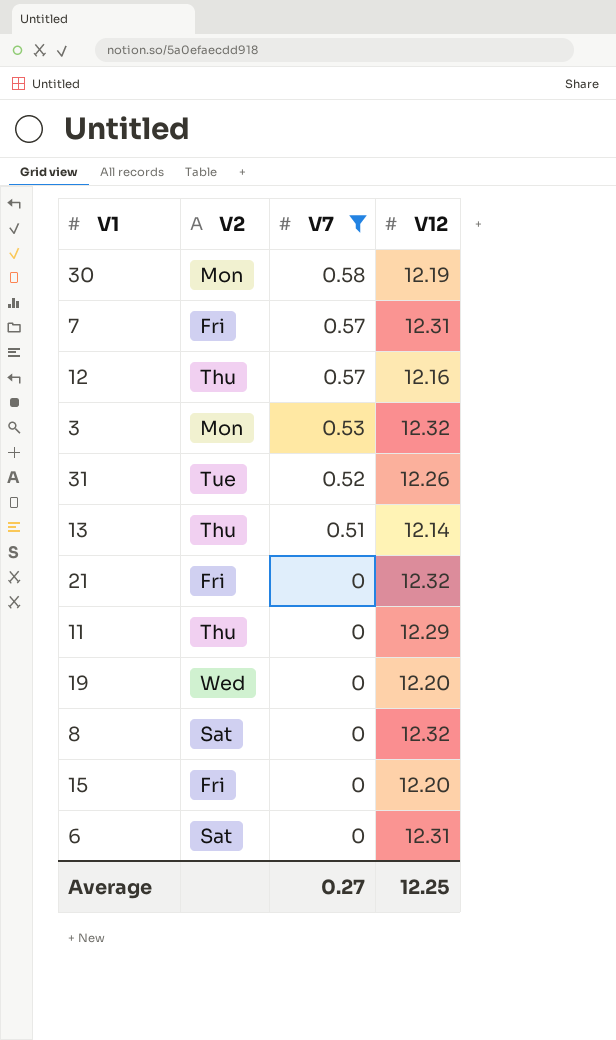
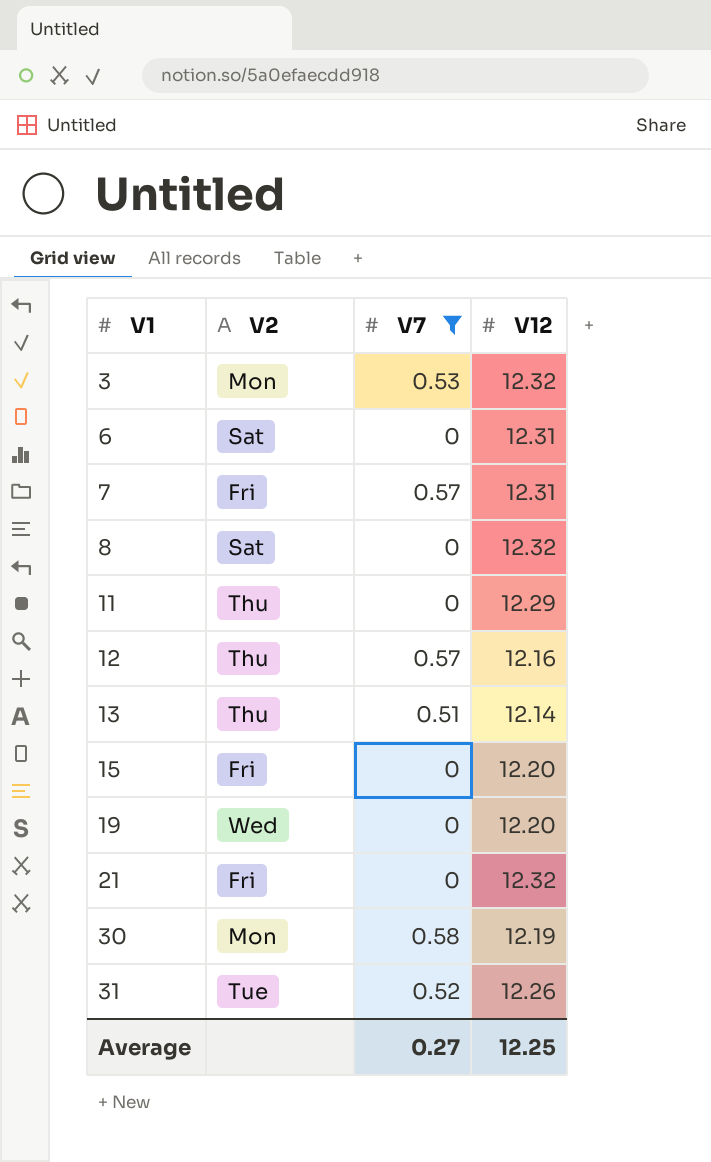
row order: V7 descending -> V1 ascending

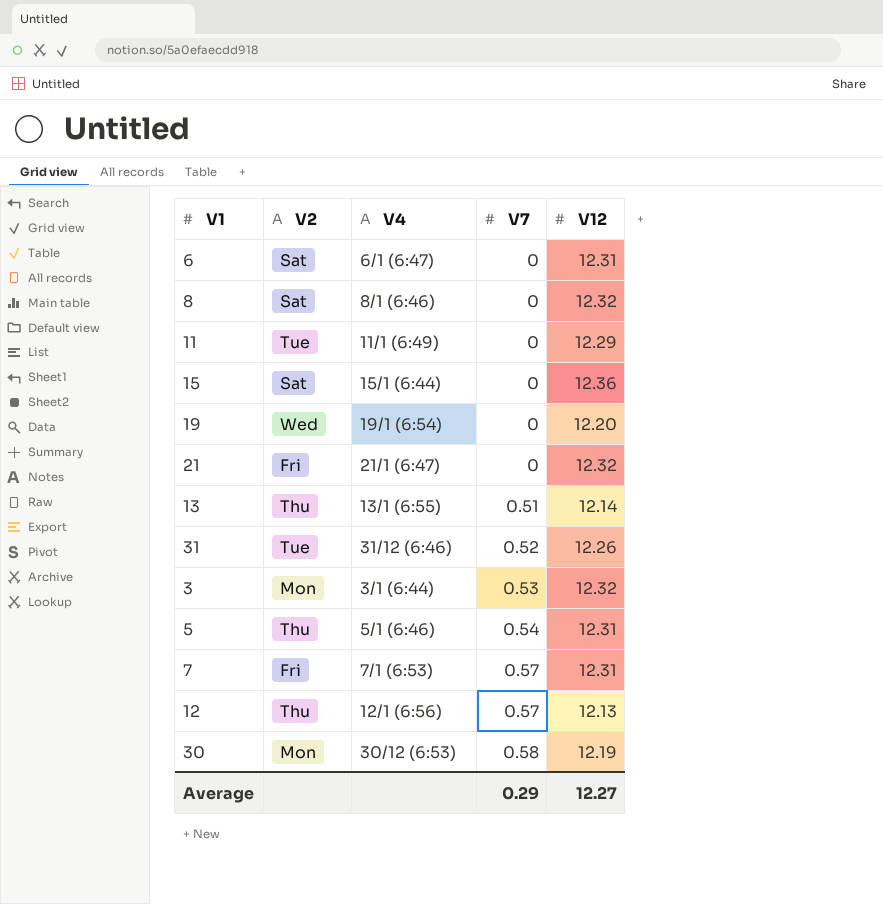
filter: V7 != 0.54 -> none
row order: V1 ascending -> V7 ascending
column V4 | position: none -> 3
11 | V2: Thu -> Tue
15 | V2: Fri -> Sat
15 | V12: 12.20 -> 12.36
12 | V12: 12.16 -> 12.13
Average | V7: 0.27 -> 0.29
Average | V12: 12.25 -> 12.27

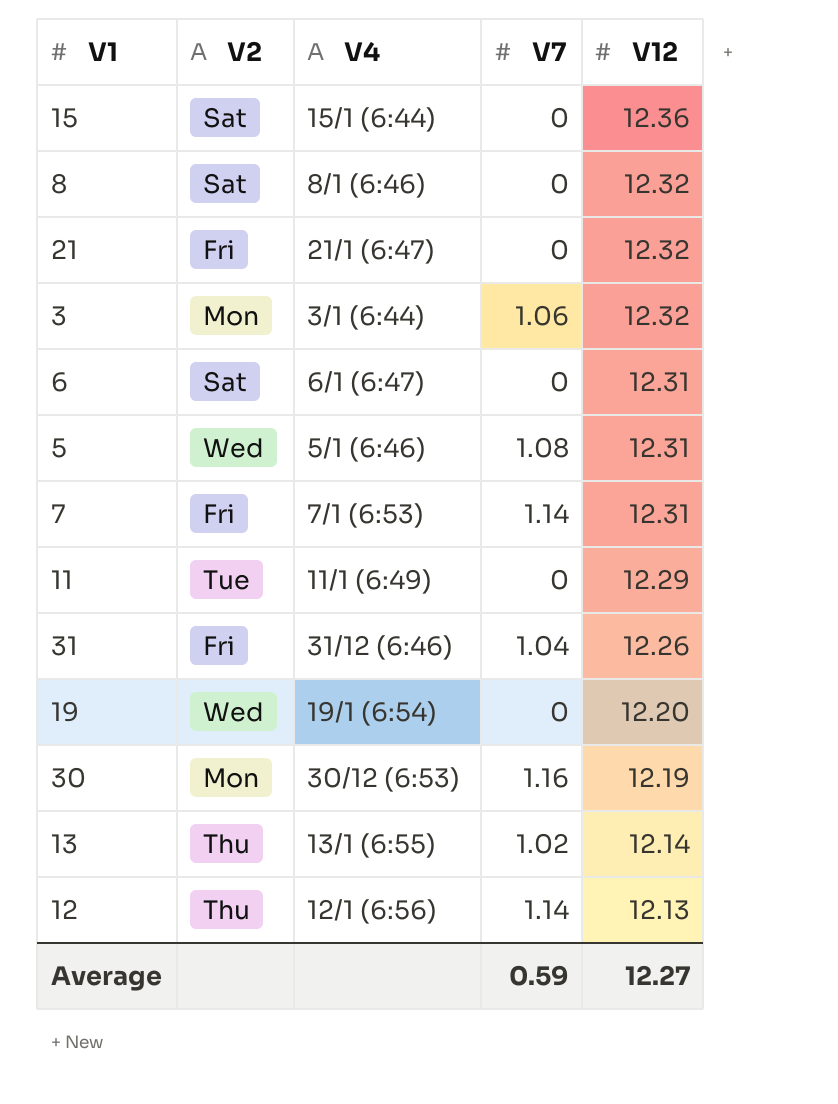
row order: V7 ascending -> V12 descending
3 | V7: 0.53 -> 1.06
5 | V2: Thu -> Wed
5 | V7: 0.54 -> 1.08
7 | V7: 0.57 -> 1.14
31 | V2: Tue -> Fri
31 | V7: 0.52 -> 1.04
30 | V7: 0.58 -> 1.16
13 | V7: 0.51 -> 1.02
12 | V7: 0.57 -> 1.14
Average | V7: 0.29 -> 0.59

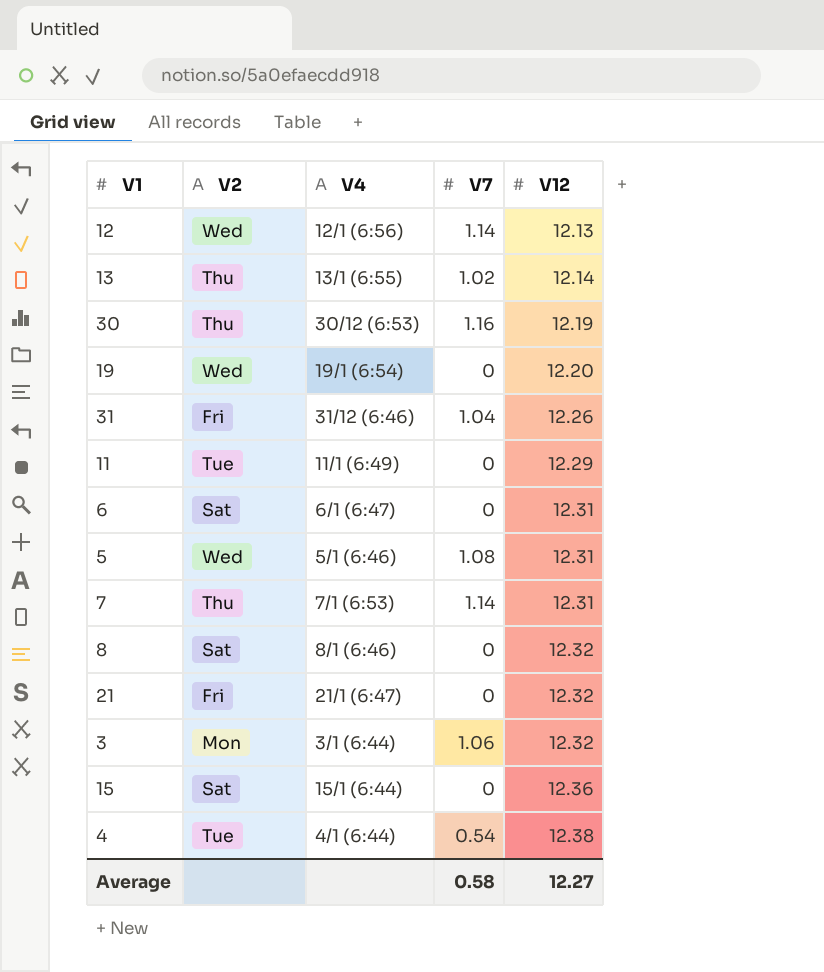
row order: V12 descending -> V12 ascending
12 | V2: Thu -> Wed
30 | V2: Mon -> Thu
7 | V2: Fri -> Thu
row 4: none -> Tue | 4/1 (6:44) | 0.54 | 12.38
Average | V7: 0.59 -> 0.58

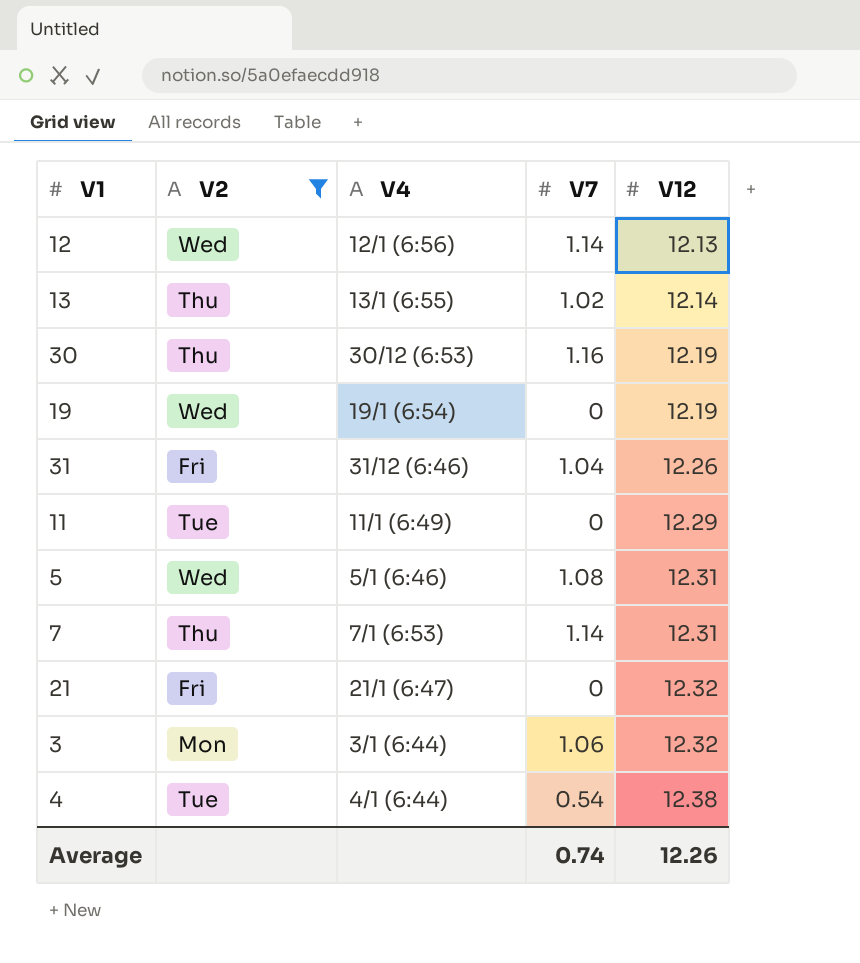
filter: none -> V2 != Sat
19 | V12: 12.20 -> 12.19
Average | V7: 0.58 -> 0.74
Average | V12: 12.27 -> 12.26

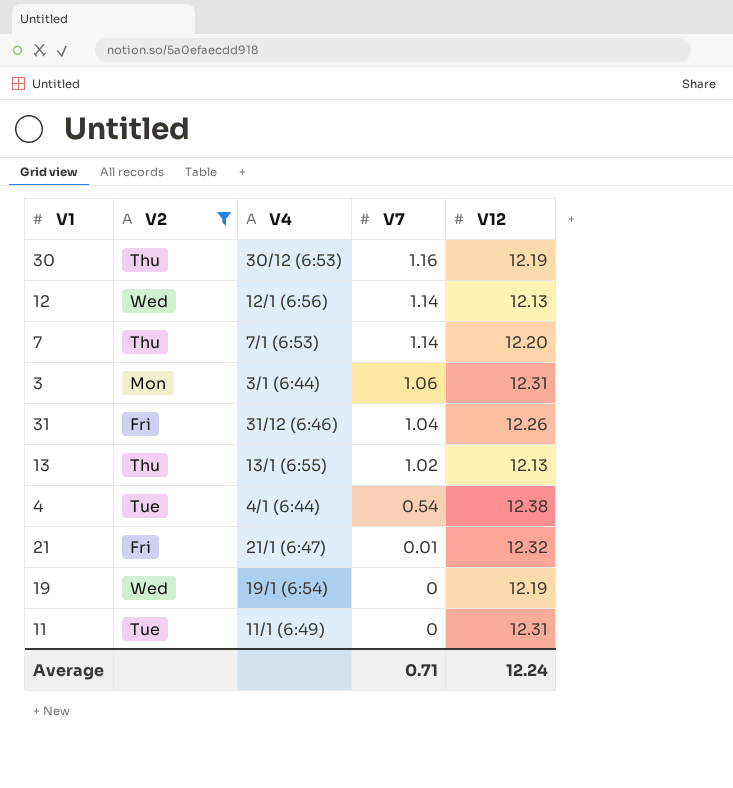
row order: V12 ascending -> V7 descending
row 5: Wed | 5/1 (6:46) | 1.08 | 12.31 -> none
7 | V12: 12.31 -> 12.20
3 | V12: 12.32 -> 12.31
13 | V12: 12.14 -> 12.13
21 | V7: 0 -> 0.01
11 | V12: 12.29 -> 12.31
Average | V7: 0.74 -> 0.71
Average | V12: 12.26 -> 12.24

